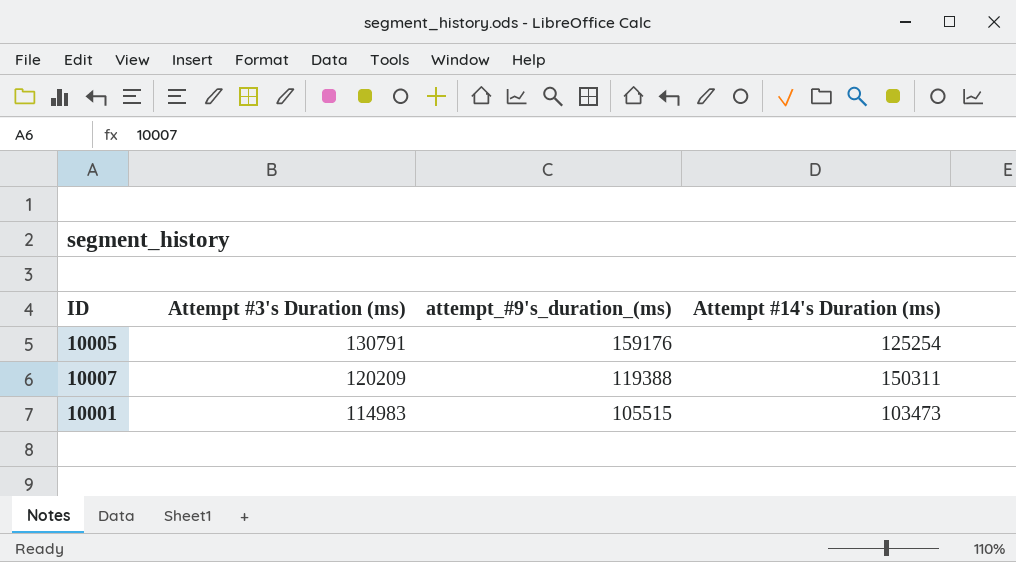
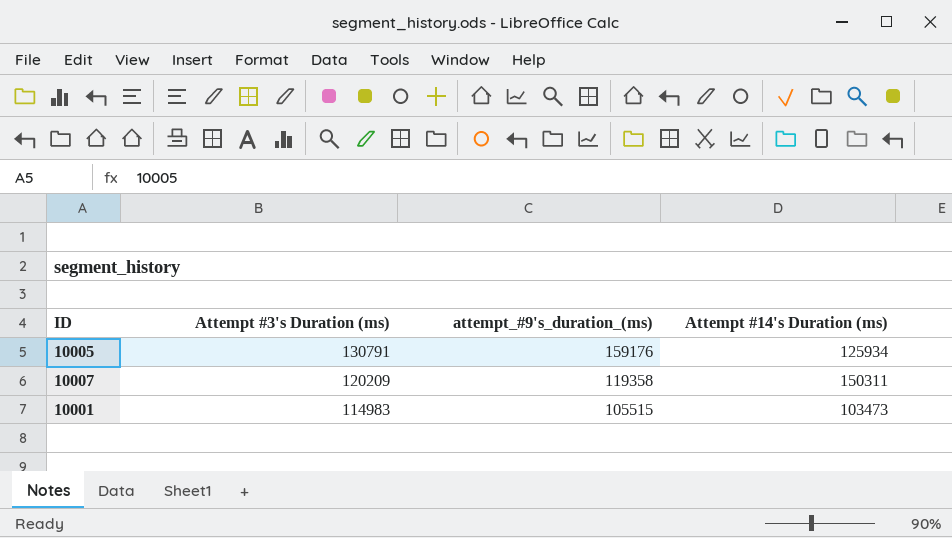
10005 | Attempt #14's Duration (ms): 125254 -> 125934
10007 | attempt_#9's_duration_(ms): 119388 -> 119358

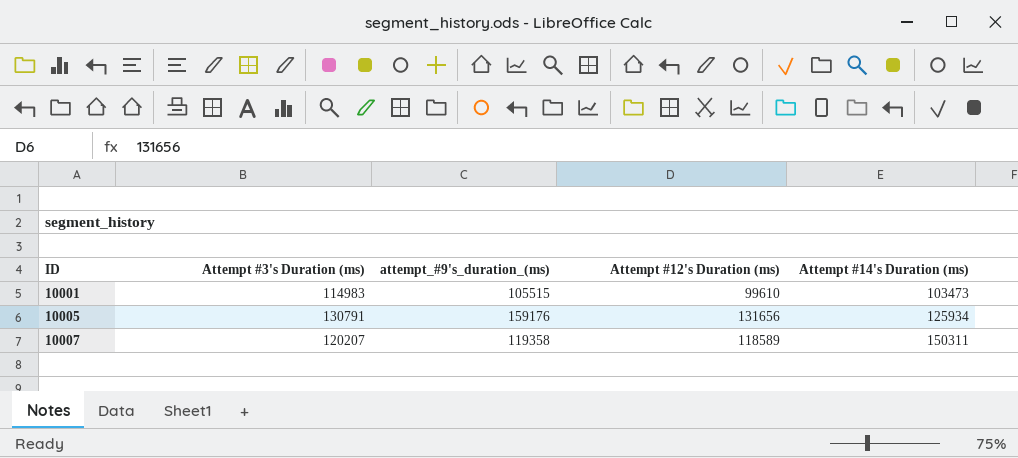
row order: Attempt #3's Duration (ms) descending -> ID ascending
column Attempt #12's Duration (ms) | position: none -> 4
10007 | Attempt #3's Duration (ms): 120209 -> 120207

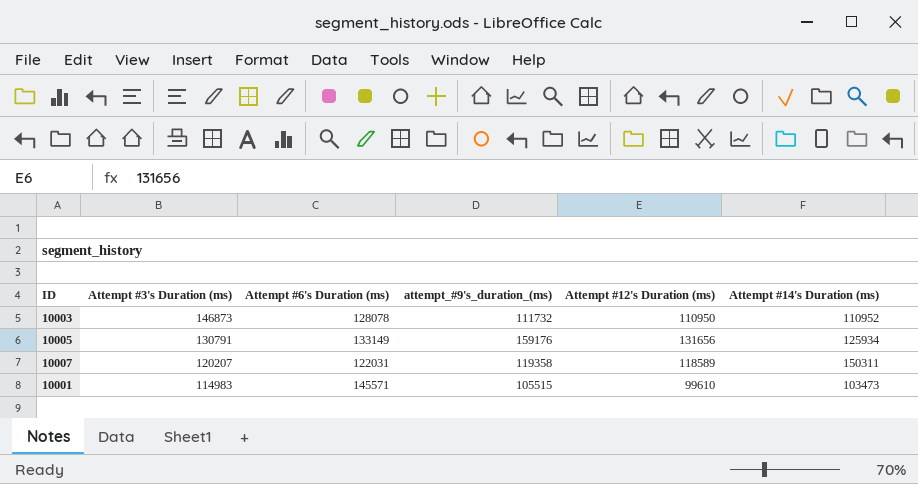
row order: ID ascending -> Attempt #3's Duration (ms) descending
column Attempt #6's Duration (ms) | position: none -> 3
row 10003: none -> 146873 | 128078 | 111732 | 110950 | 110952

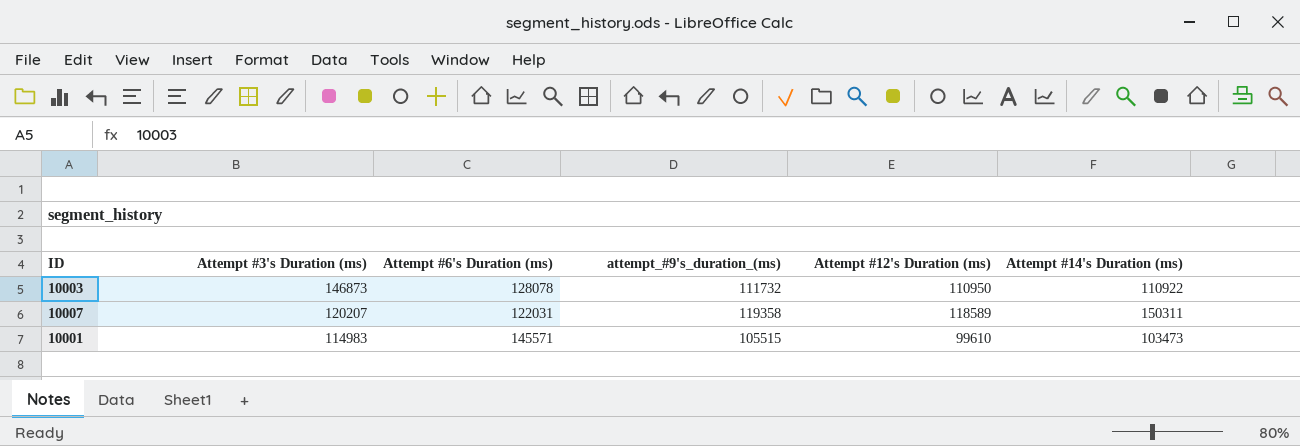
row 10005: 130791 | 133149 | 159176 | 131656 | 125934 -> none
10003 | Attempt #14's Duration (ms): 110952 -> 110922

